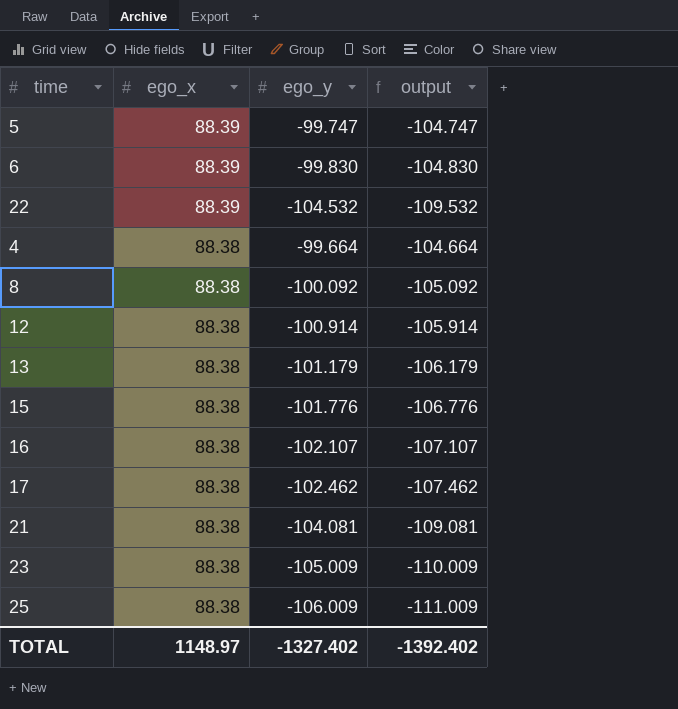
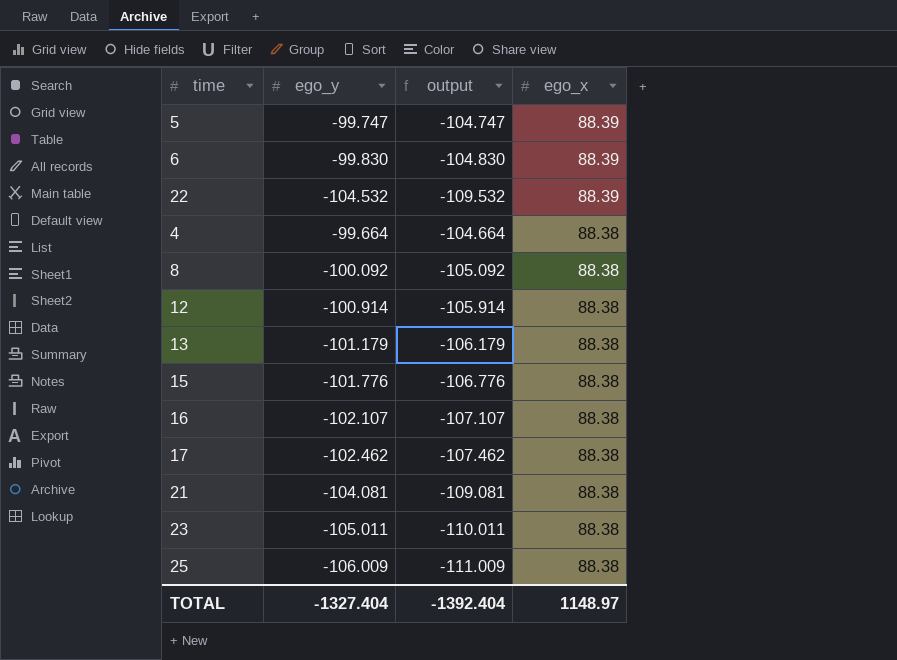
column ego_x | position: 2 -> 4
23 | ego_y: -105.009 -> -105.011
23 | output: -110.009 -> -110.011
TOTAL | ego_y: -1327.402 -> -1327.404
TOTAL | output: -1392.402 -> -1392.404

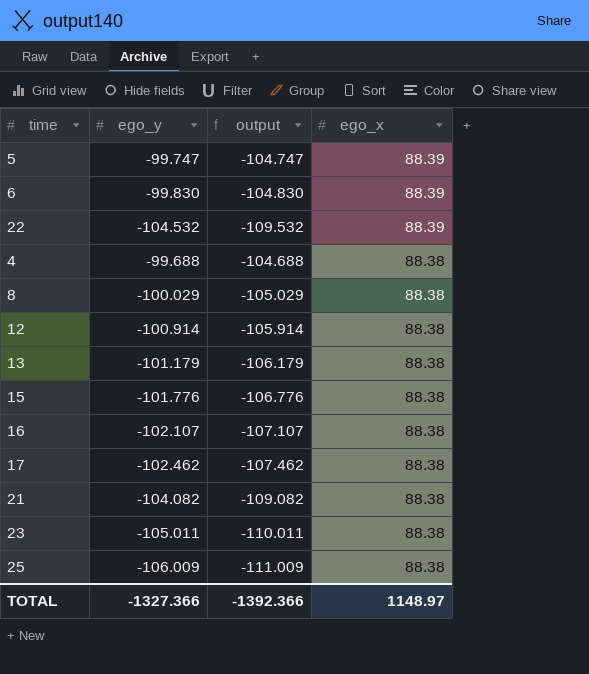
4 | ego_y: -99.664 -> -99.688
4 | output: -104.664 -> -104.688
8 | ego_y: -100.092 -> -100.029
8 | output: -105.092 -> -105.029
21 | ego_y: -104.081 -> -104.082
21 | output: -109.081 -> -109.082
TOTAL | ego_y: -1327.404 -> -1327.366
TOTAL | output: -1392.404 -> -1392.366

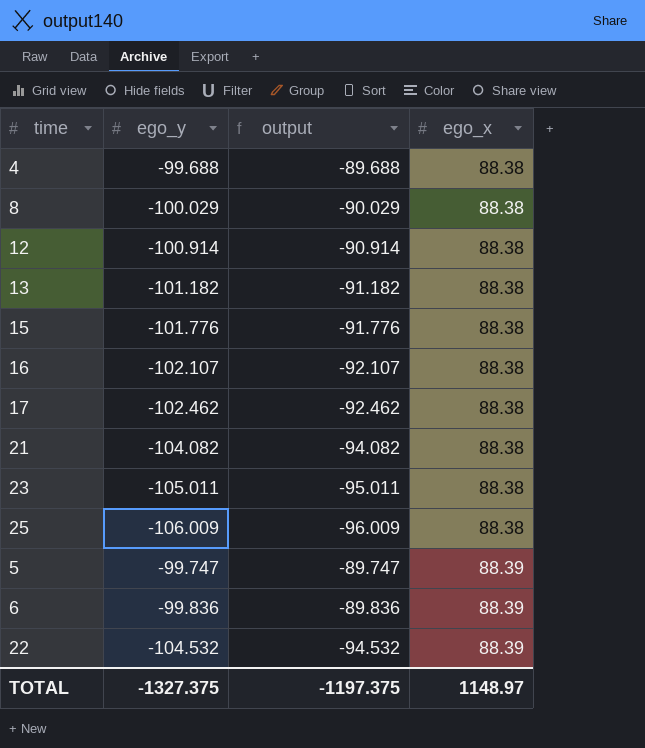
row order: ego_x descending -> ego_x ascending
column output | formula: [ego_y] - 5 -> [ego_y] + 10
13 | ego_y: -101.179 -> -101.182
6 | ego_y: -99.830 -> -99.836
TOTAL | ego_y: -1327.366 -> -1327.375
TOTAL | output: -1392.366 -> -1197.375

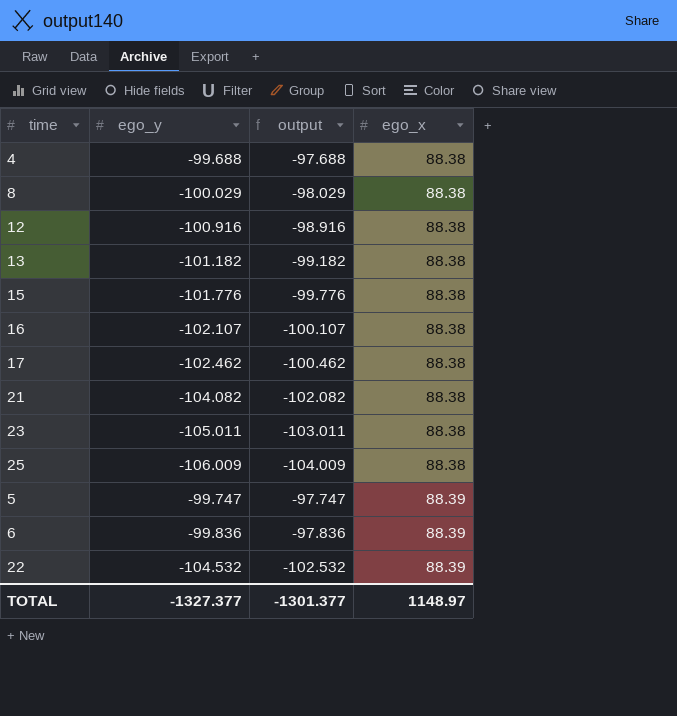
column output | formula: [ego_y] + 10 -> [ego_y] + 2
12 | ego_y: -100.914 -> -100.916
TOTAL | ego_y: -1327.375 -> -1327.377
TOTAL | output: -1197.375 -> -1301.377

